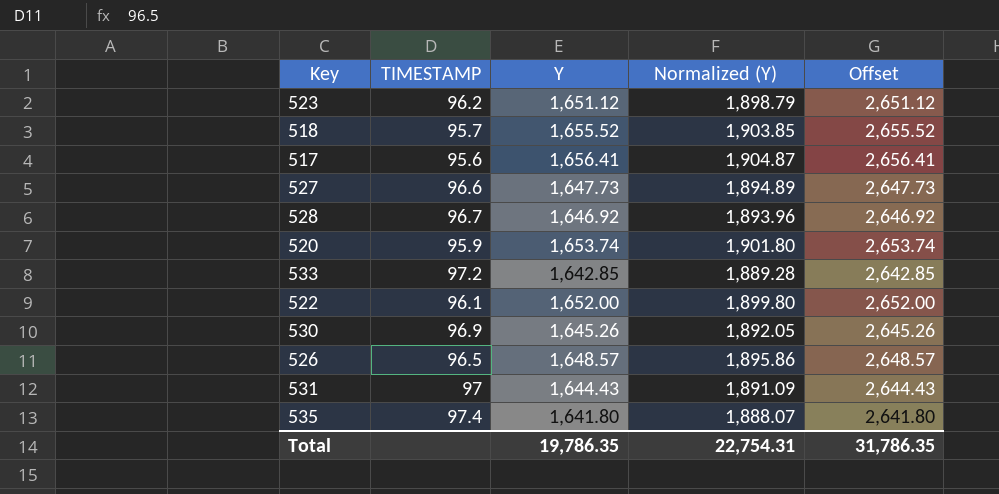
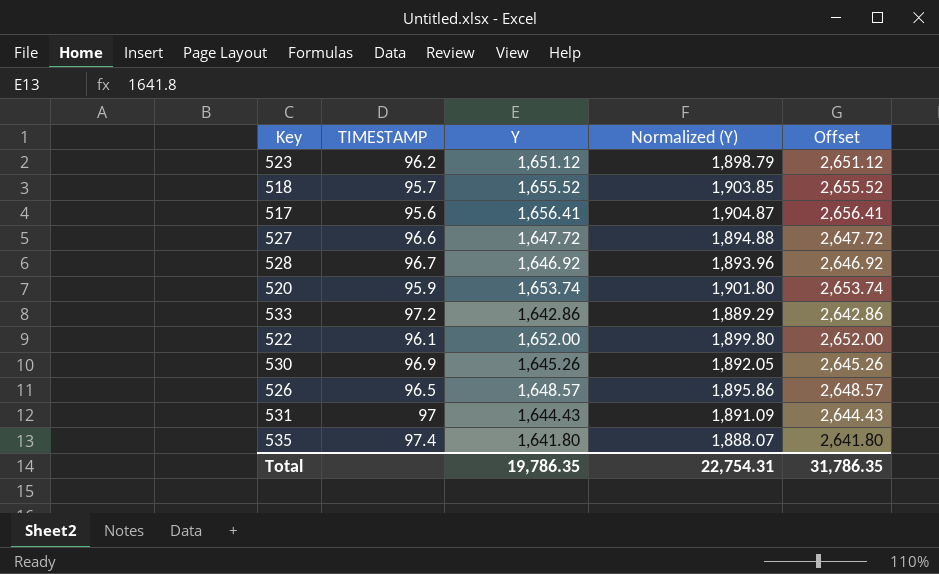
527 | Y: 1,647.73 -> 1,647.72
527 | Normalized (Y): 1,894.89 -> 1,894.88
527 | Offset: 2,647.73 -> 2,647.72
533 | Y: 1,642.85 -> 1,642.86
533 | Normalized (Y): 1,889.28 -> 1,889.29
533 | Offset: 2,642.85 -> 2,642.86

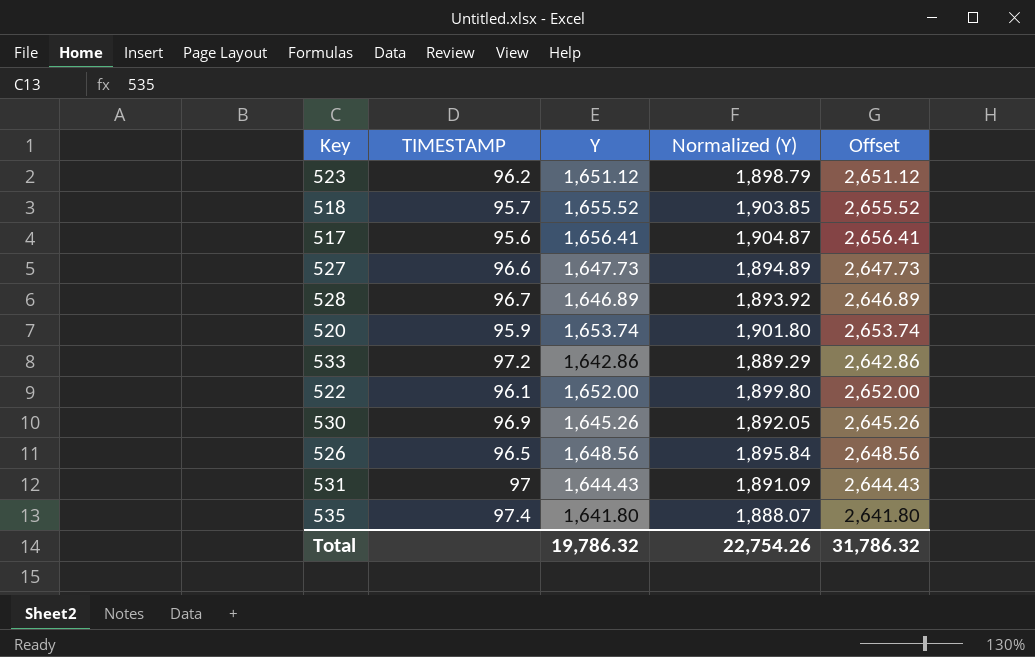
527 | Y: 1,647.72 -> 1,647.73
527 | Normalized (Y): 1,894.88 -> 1,894.89
527 | Offset: 2,647.72 -> 2,647.73
528 | Y: 1,646.92 -> 1,646.89
528 | Normalized (Y): 1,893.96 -> 1,893.92
528 | Offset: 2,646.92 -> 2,646.89
526 | Y: 1,648.57 -> 1,648.56
526 | Normalized (Y): 1,895.86 -> 1,895.84
526 | Offset: 2,648.57 -> 2,648.56
Total | Y: 19,786.35 -> 19,786.32
Total | Normalized (Y): 22,754.31 -> 22,754.26
Total | Offset: 31,786.35 -> 31,786.32

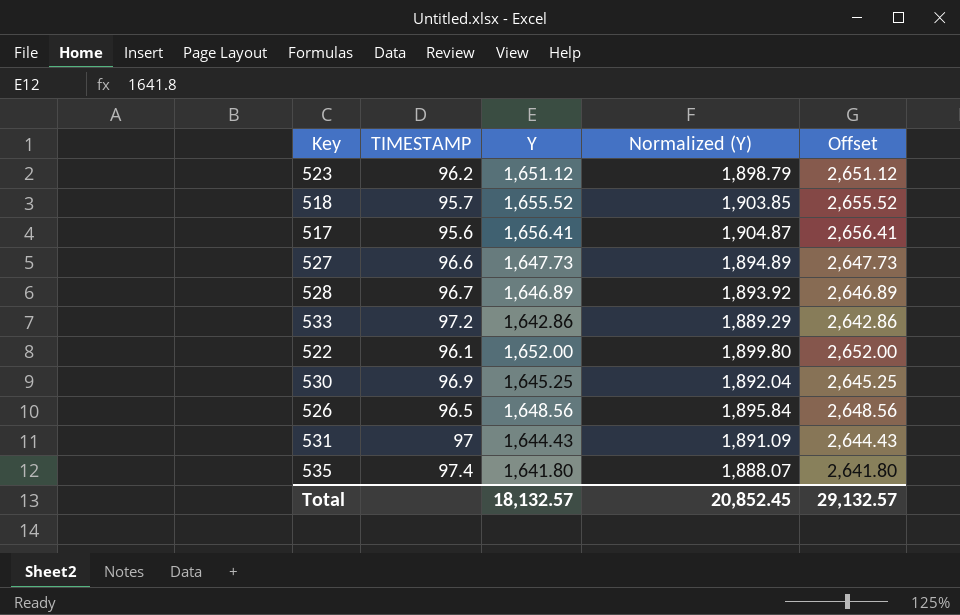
row 520: 95.9 | 1,653.74 | 1,901.80 | 2,653.74 -> none
530 | Y: 1,645.26 -> 1,645.25
530 | Normalized (Y): 1,892.05 -> 1,892.04
530 | Offset: 2,645.26 -> 2,645.25
Total | Y: 19,786.32 -> 18,132.57
Total | Normalized (Y): 22,754.26 -> 20,852.45
Total | Offset: 31,786.32 -> 29,132.57

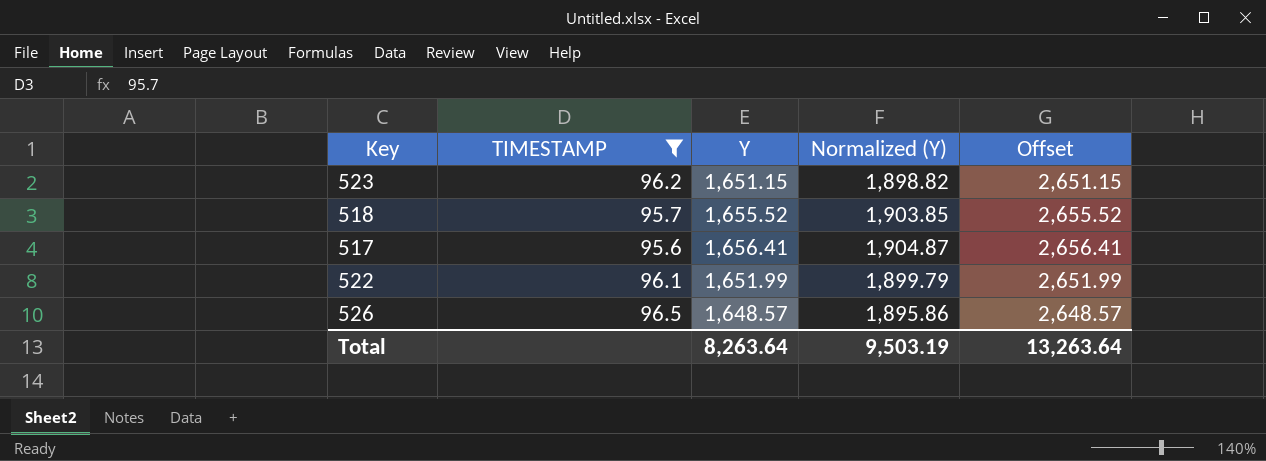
filter: none -> TIMESTAMP <= 96.5
523 | Y: 1,651.12 -> 1,651.15
523 | Normalized (Y): 1,898.79 -> 1,898.82
523 | Offset: 2,651.12 -> 2,651.15
522 | Y: 1,652.00 -> 1,651.99
522 | Normalized (Y): 1,899.80 -> 1,899.79
522 | Offset: 2,652.00 -> 2,651.99
526 | Y: 1,648.56 -> 1,648.57
526 | Normalized (Y): 1,895.84 -> 1,895.86
526 | Offset: 2,648.56 -> 2,648.57
Total | Y: 18,132.57 -> 8,263.64
Total | Normalized (Y): 20,852.45 -> 9,503.19
Total | Offset: 29,132.57 -> 13,263.64

